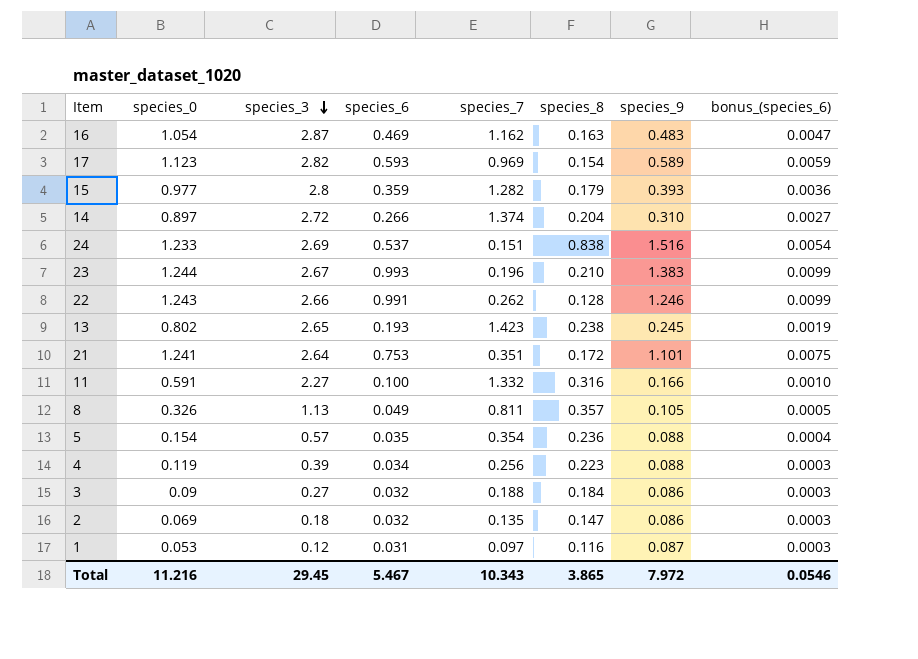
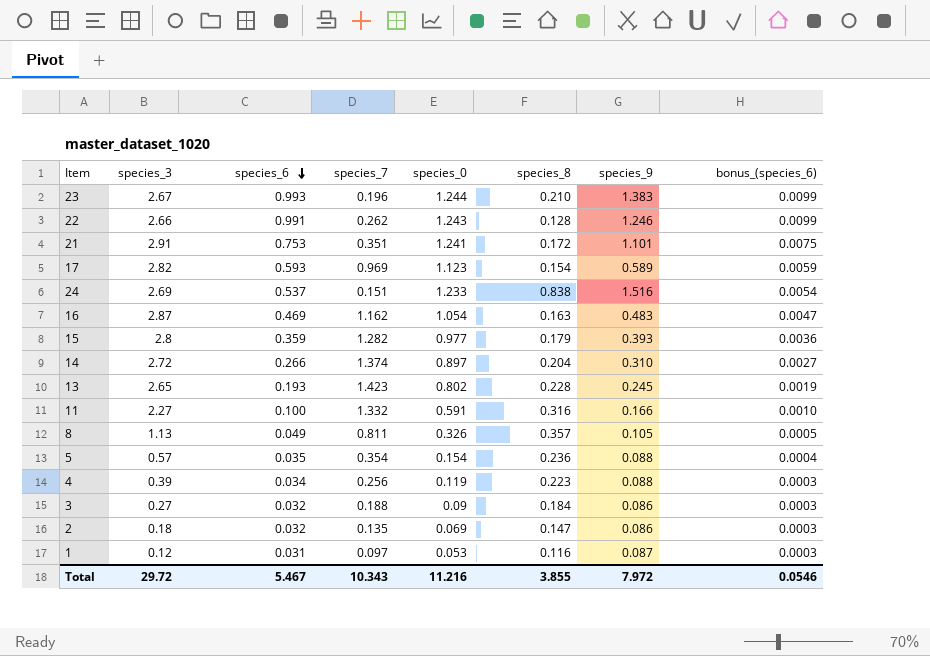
row order: species_3 descending -> species_6 descending
column species_0 | position: 2 -> 5
21 | species_3: 2.64 -> 2.91
13 | species_8: 0.238 -> 0.228
Total | species_3: 29.45 -> 29.72
Total | species_8: 3.865 -> 3.855

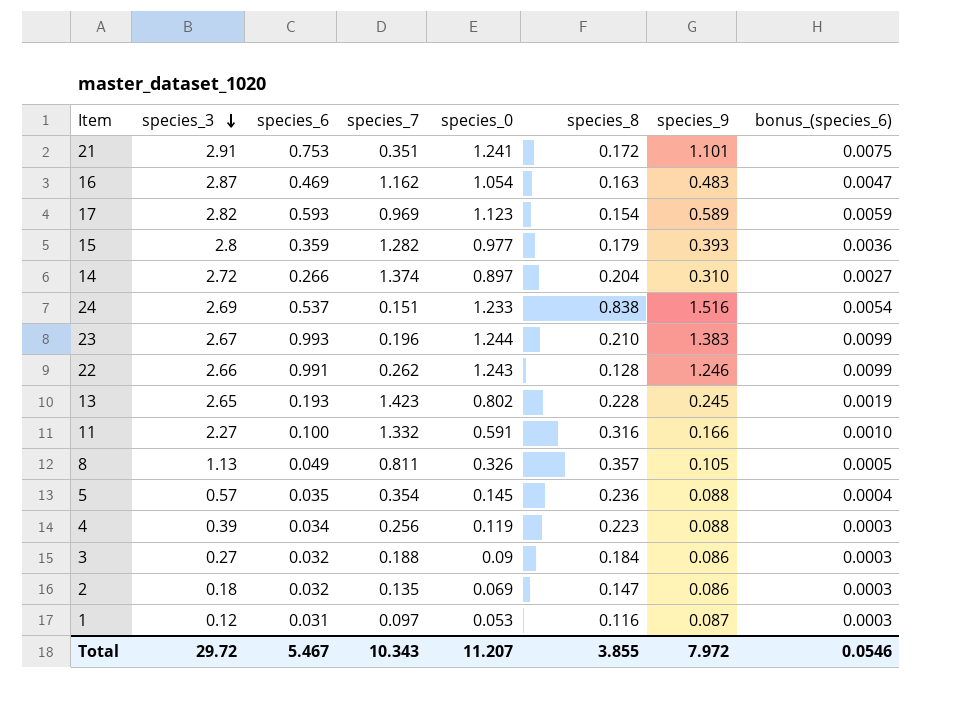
row order: species_6 descending -> species_3 descending
5 | species_0: 0.154 -> 0.145
Total | species_0: 11.216 -> 11.207

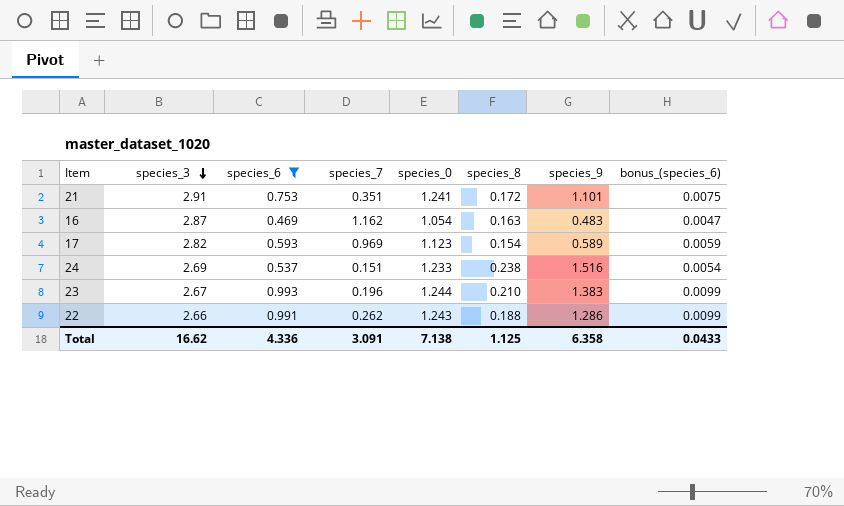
filter: none -> species_6 >= 0.469
24 | species_8: 0.838 -> 0.238
22 | species_8: 0.128 -> 0.188
22 | species_9: 1.246 -> 1.286
Total | species_3: 29.72 -> 16.62
Total | species_6: 5.467 -> 4.336
Total | species_7: 10.343 -> 3.091
Total | species_0: 11.207 -> 7.138
Total | species_8: 3.855 -> 1.125
Total | species_9: 7.972 -> 6.358
Total | bonus_(species_6): 0.0546 -> 0.0433

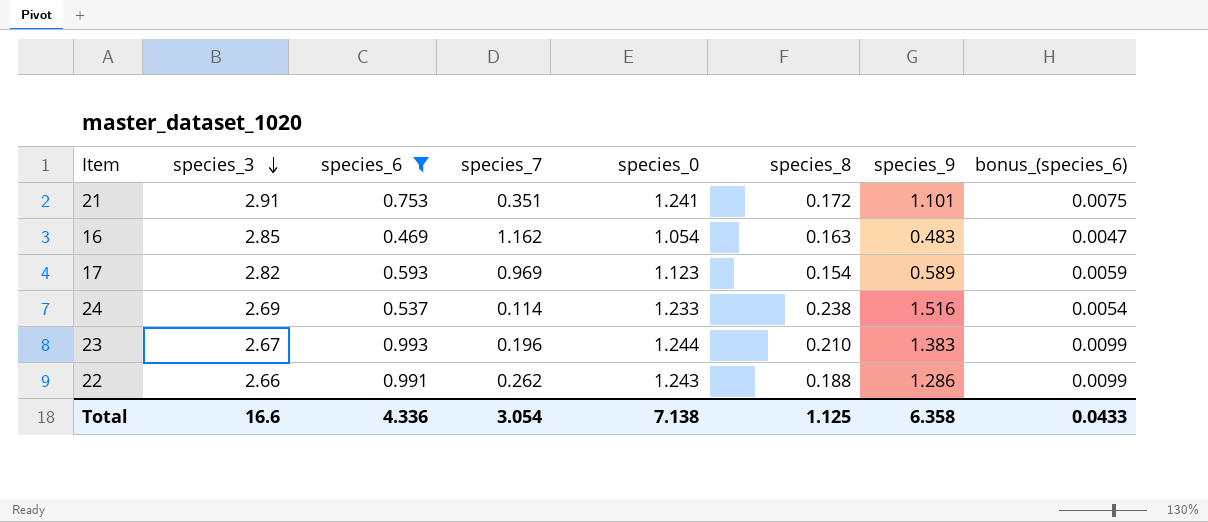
16 | species_3: 2.87 -> 2.85
24 | species_7: 0.151 -> 0.114
Total | species_3: 16.62 -> 16.6
Total | species_7: 3.091 -> 3.054

